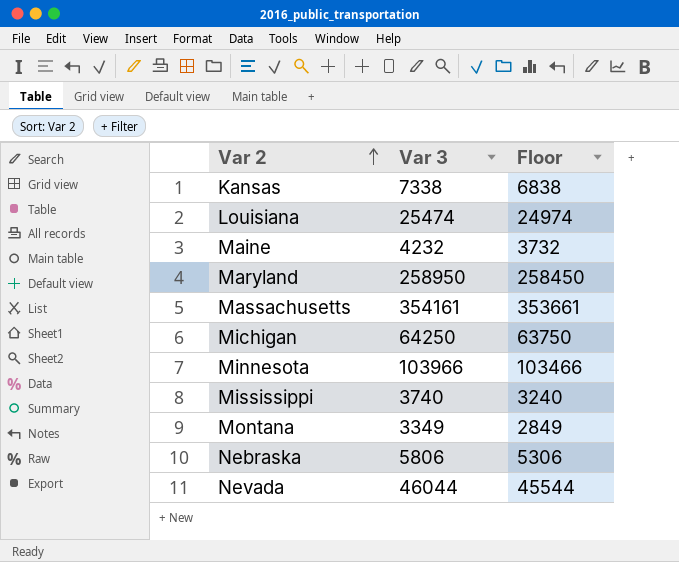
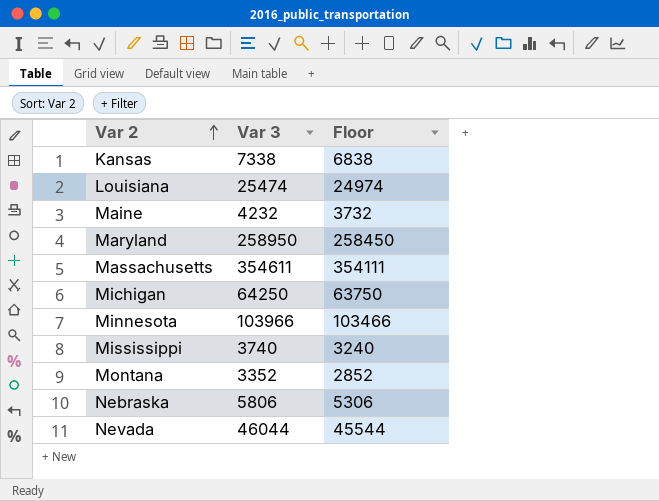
Massachusetts | Var 3: 354161 -> 354611
Massachusetts | Floor: 353661 -> 354111
Montana | Var 3: 3349 -> 3352
Montana | Floor: 2849 -> 2852

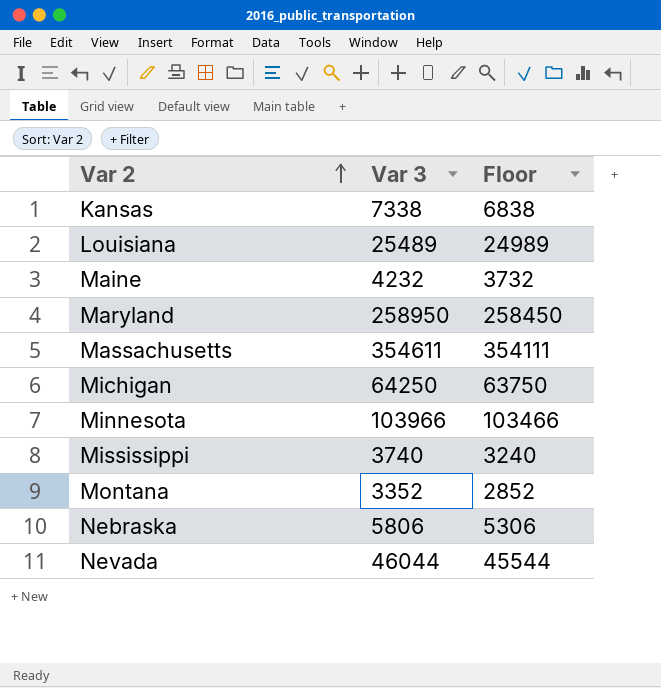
Louisiana | Var 3: 25474 -> 25489
Louisiana | Floor: 24974 -> 24989

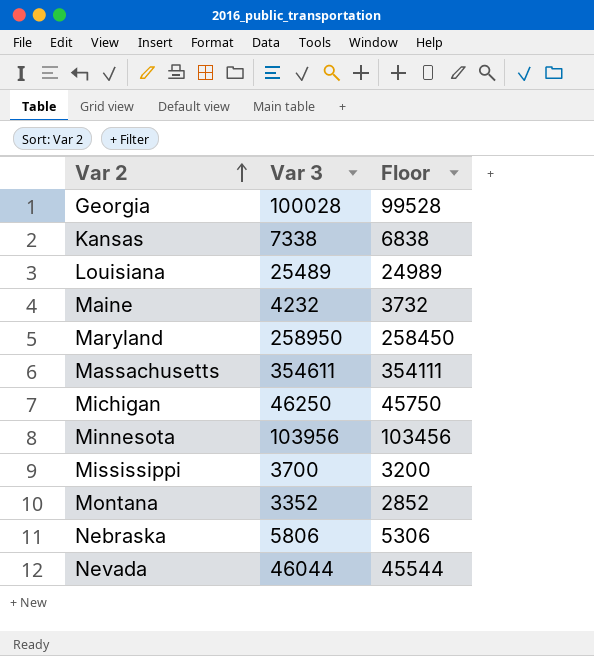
row Georgia: none -> 100028 | 99528
Michigan | Var 3: 64250 -> 46250
Michigan | Floor: 63750 -> 45750
Minnesota | Var 3: 103966 -> 103956
Minnesota | Floor: 103466 -> 103456
Mississippi | Var 3: 3740 -> 3700
Mississippi | Floor: 3240 -> 3200

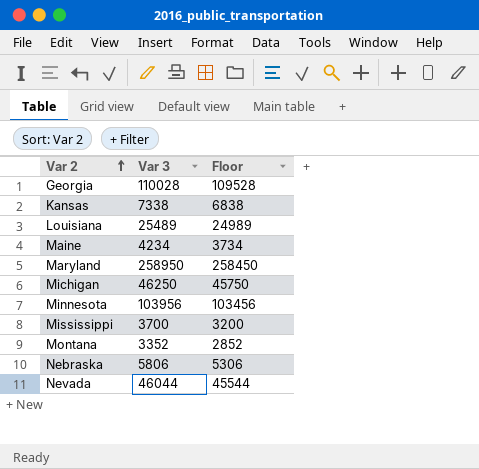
row Massachusetts: 354611 | 354111 -> none
Georgia | Var 3: 100028 -> 110028
Georgia | Floor: 99528 -> 109528
Maine | Var 3: 4232 -> 4234
Maine | Floor: 3732 -> 3734

